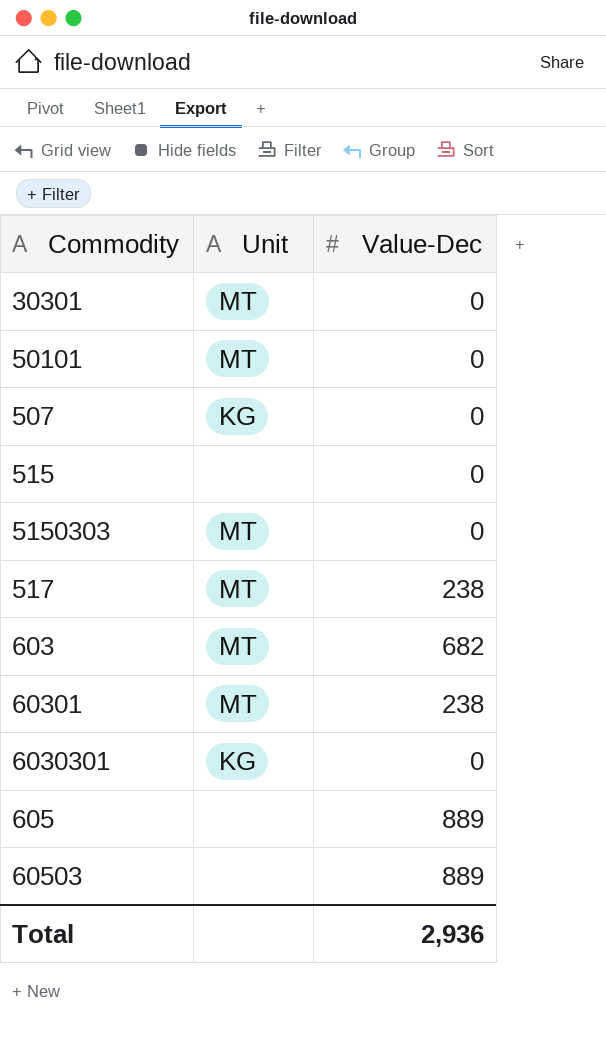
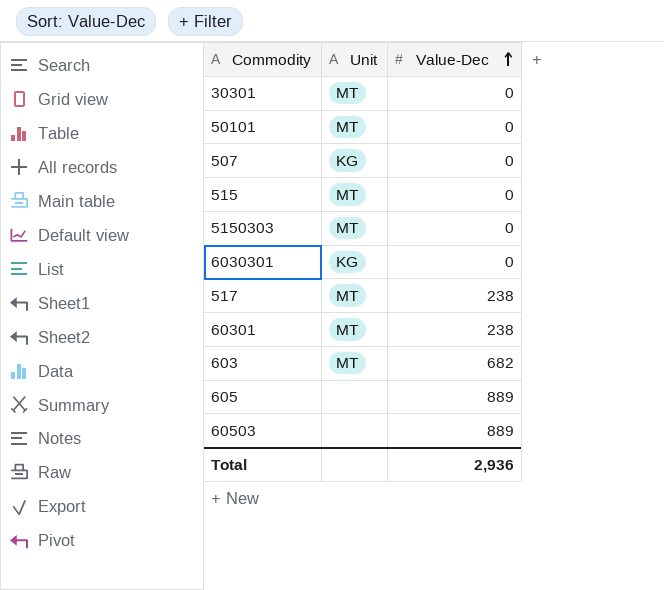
row order: none -> Value-Dec ascending
515 | Unit: none -> MT

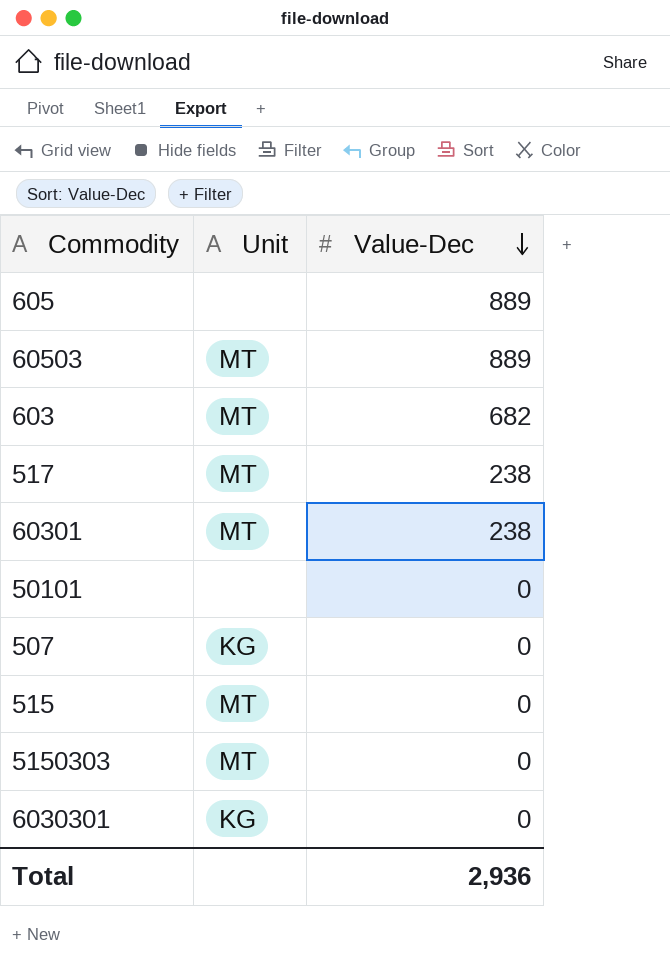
row order: Value-Dec ascending -> Value-Dec descending
row 30301: MT | 0 -> none
60503 | Unit: none -> MT
50101 | Unit: MT -> none

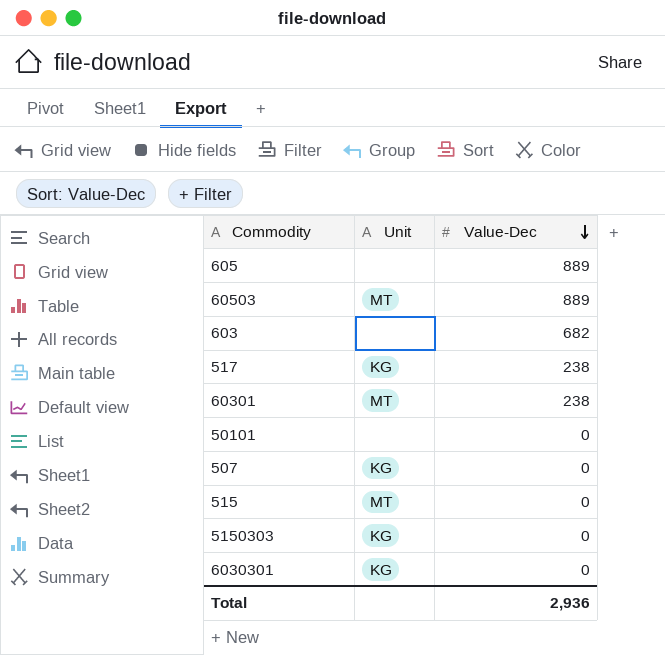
603 | Unit: MT -> none
517 | Unit: MT -> KG
5150303 | Unit: MT -> KG

